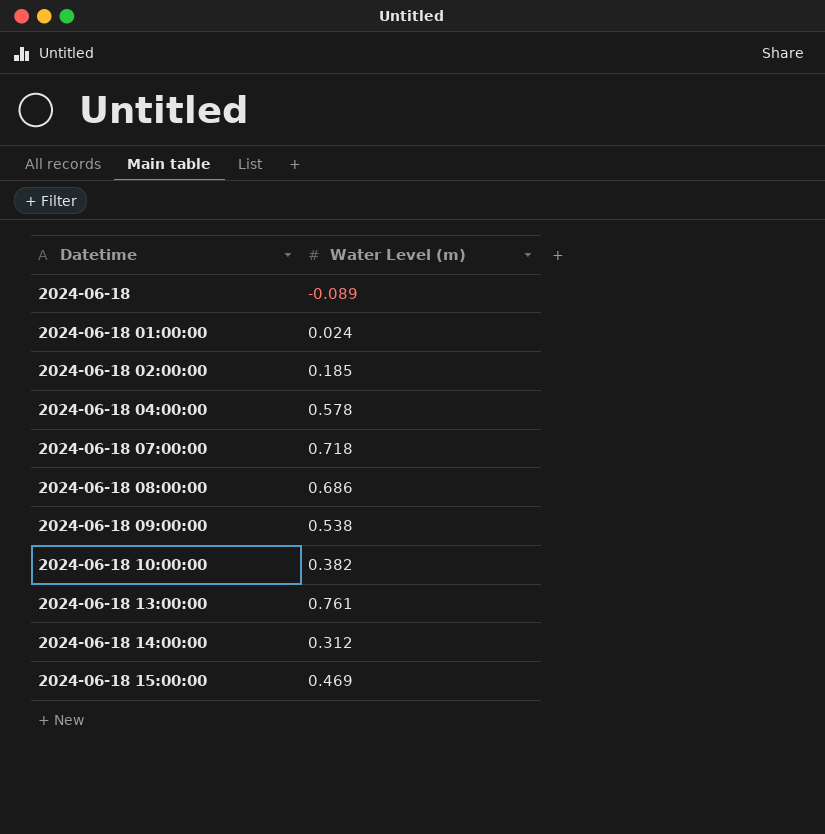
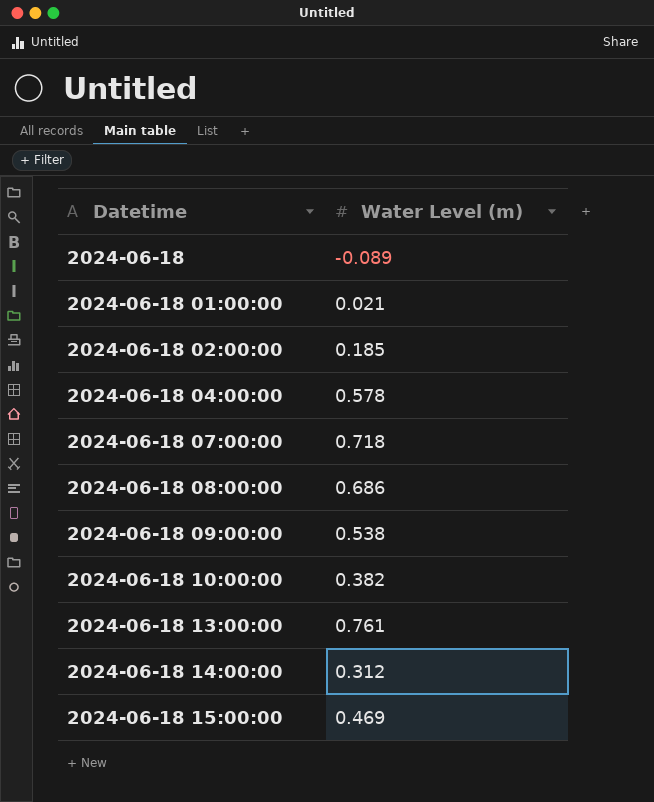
2024-06-18 01:00:00 | Water Level (m): 0.024 -> 0.021

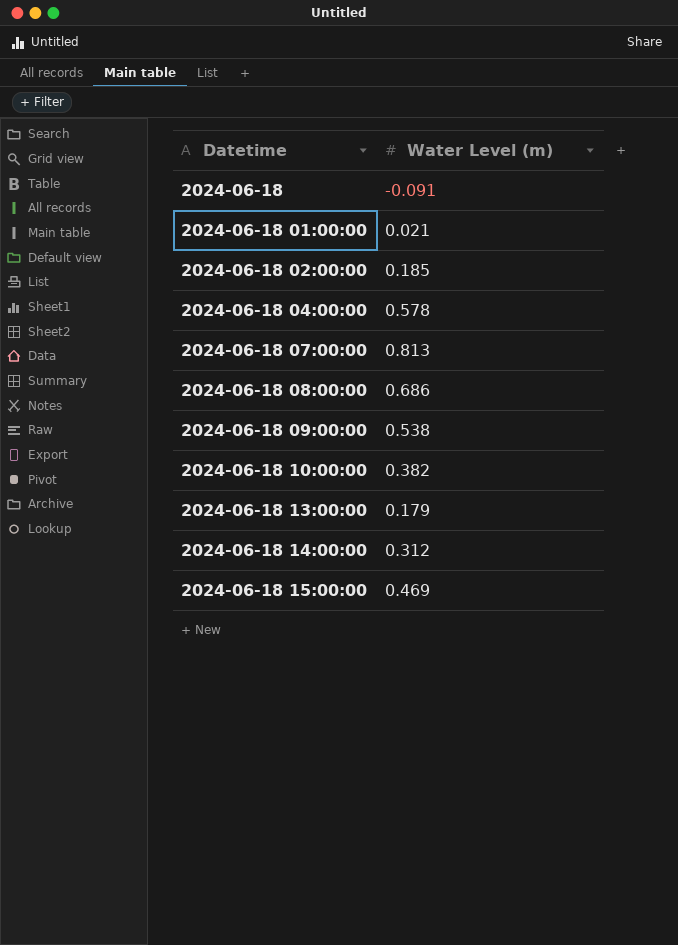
2024-06-18 | Water Level (m): -0.089 -> -0.091
2024-06-18 07:00:00 | Water Level (m): 0.718 -> 0.813
2024-06-18 13:00:00 | Water Level (m): 0.761 -> 0.179

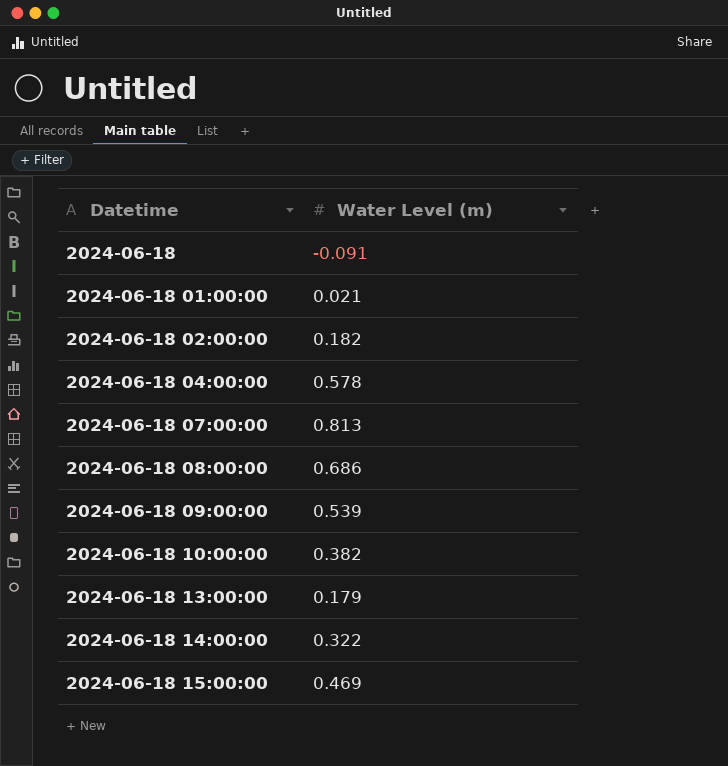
2024-06-18 02:00:00 | Water Level (m): 0.185 -> 0.182
2024-06-18 09:00:00 | Water Level (m): 0.538 -> 0.539
2024-06-18 14:00:00 | Water Level (m): 0.312 -> 0.322

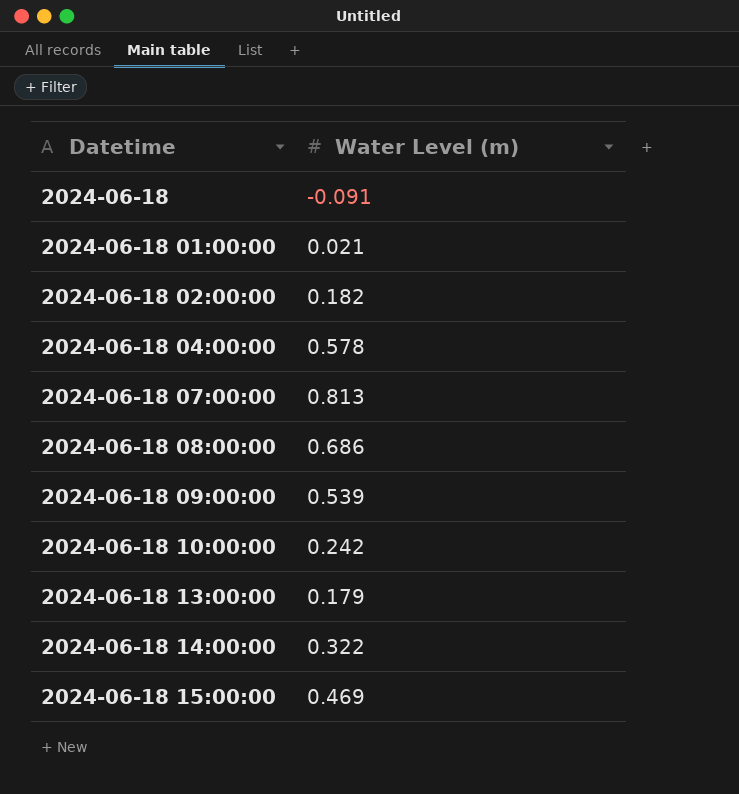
2024-06-18 10:00:00 | Water Level (m): 0.382 -> 0.242

